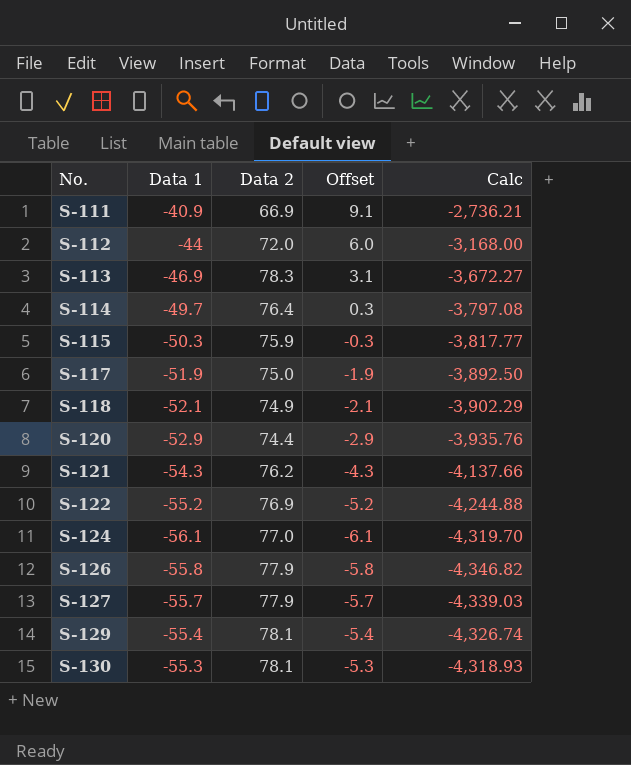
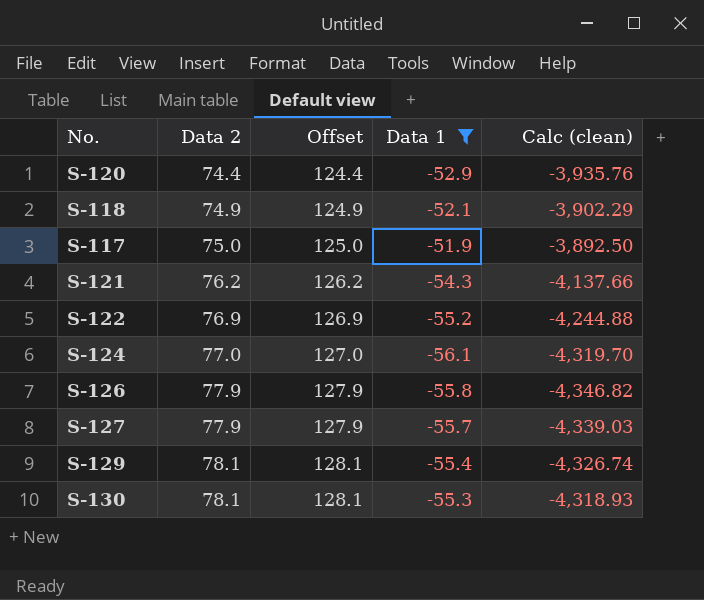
filter: none -> Data 1 <= -51.9
row order: No. ascending -> Data 2 ascending
column Offset | formula: [Data 1] + 50 -> [Data 2] + 50
column Data 1 | position: 2 -> 4
column name: Calc -> Calc (clean)

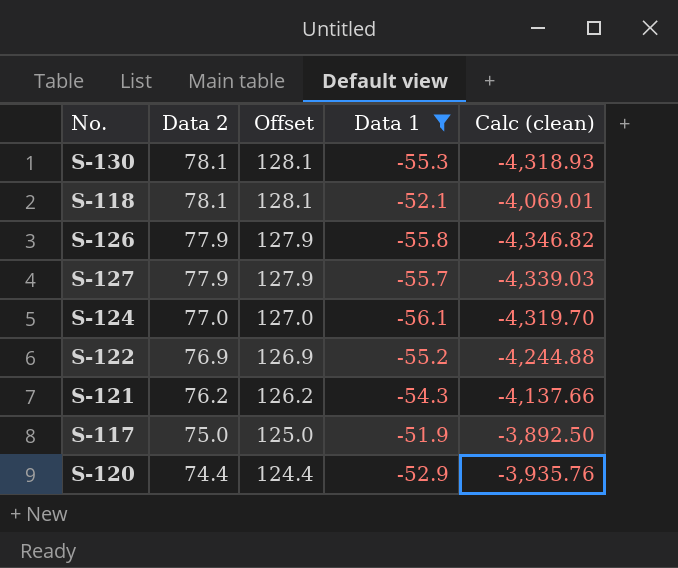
row order: Data 2 ascending -> Data 2 descending
row S-129: 78.1 | 128.1 | -55.4 | -4,326.74 -> none
S-118 | Data 2: 74.9 -> 78.1
S-118 | Offset: 124.9 -> 128.1
S-118 | Calc (clean): -3,902.29 -> -4,069.01

